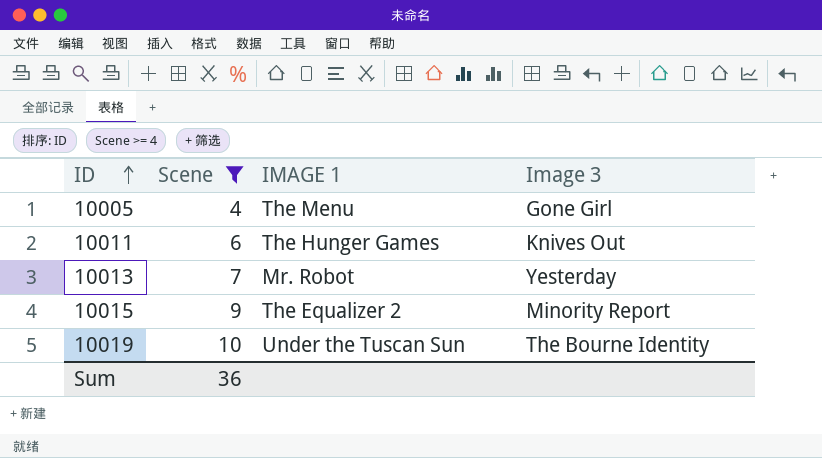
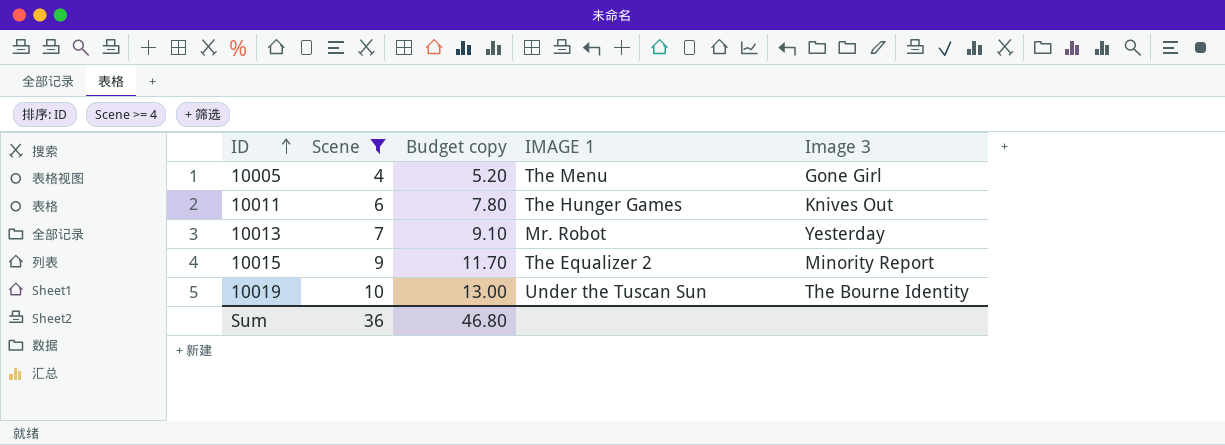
column Budget copy | formula: none -> [Scene] * 1.3

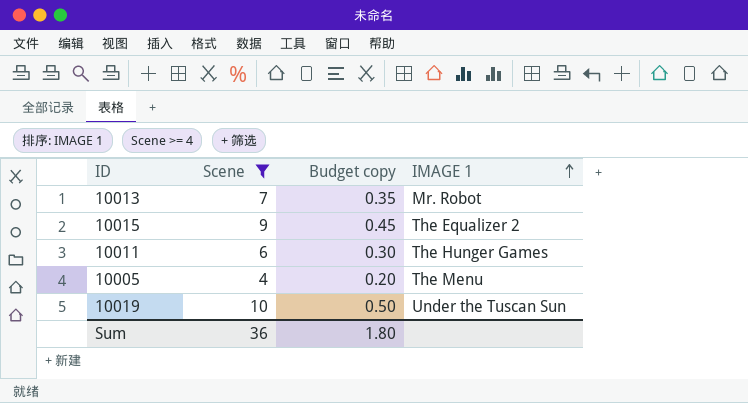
row order: ID ascending -> IMAGE 1 ascending
column Image 3 | position: 5 -> none
column Budget copy | formula: [Scene] * 1.3 -> [Scene] * 0.05
Sum | Budget copy: 46.80 -> 1.80

